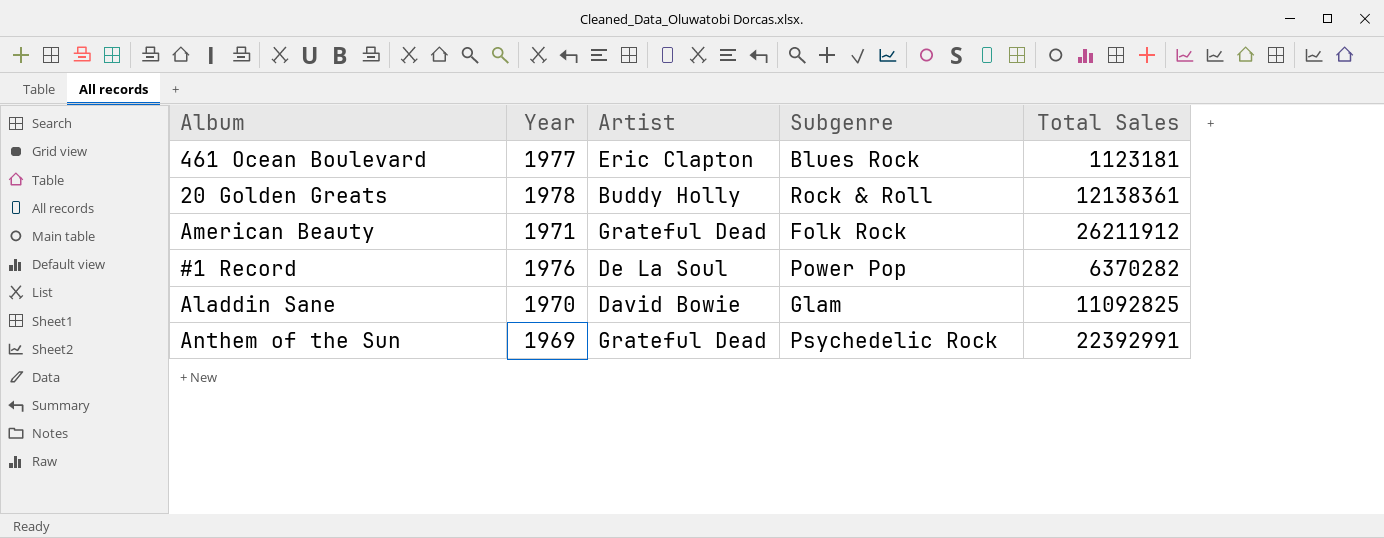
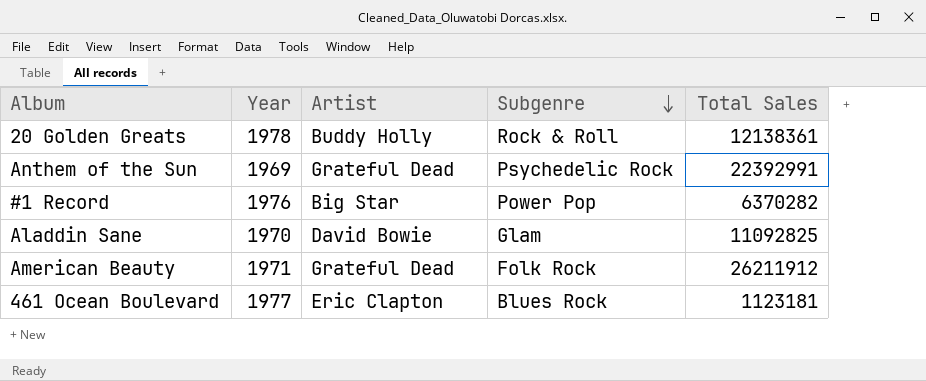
row order: none -> Subgenre descending
#1 Record | Artist: De La Soul -> Big Star

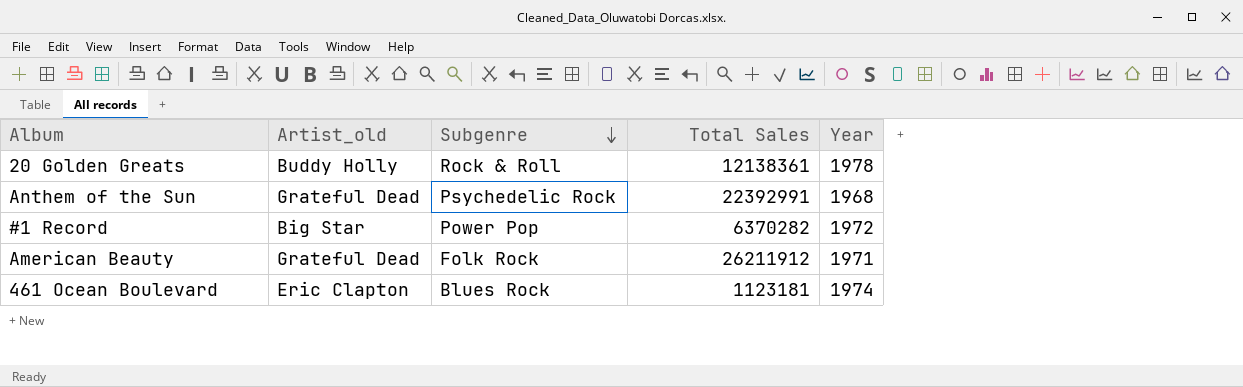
column name: Artist -> Artist_old
column Year | position: 2 -> 5
row Aladdin Sane: 1970 | David Bowie | Glam | 11092825 -> none
Anthem of the Sun | Year: 1969 -> 1968
#1 Record | Year: 1976 -> 1972
461 Ocean Boulevard | Year: 1977 -> 1974

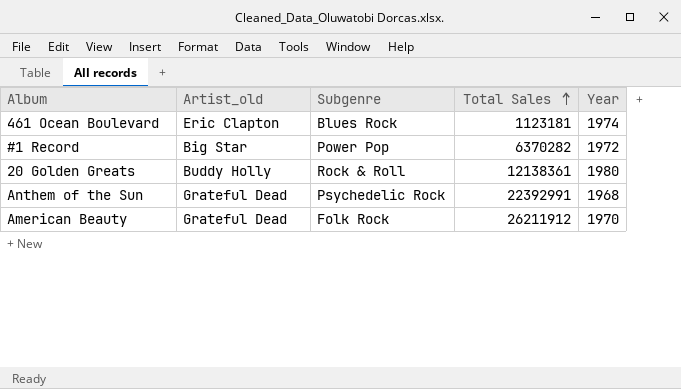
row order: Subgenre descending -> Total Sales ascending
20 Golden Greats | Year: 1978 -> 1980
American Beauty | Year: 1971 -> 1970

